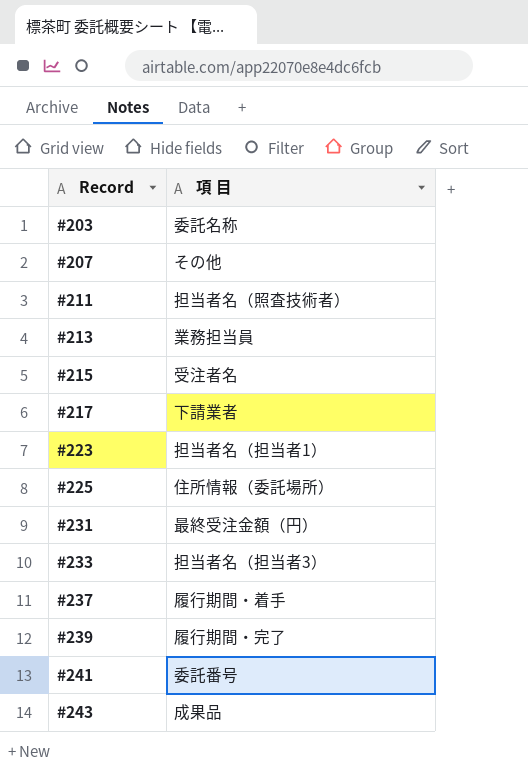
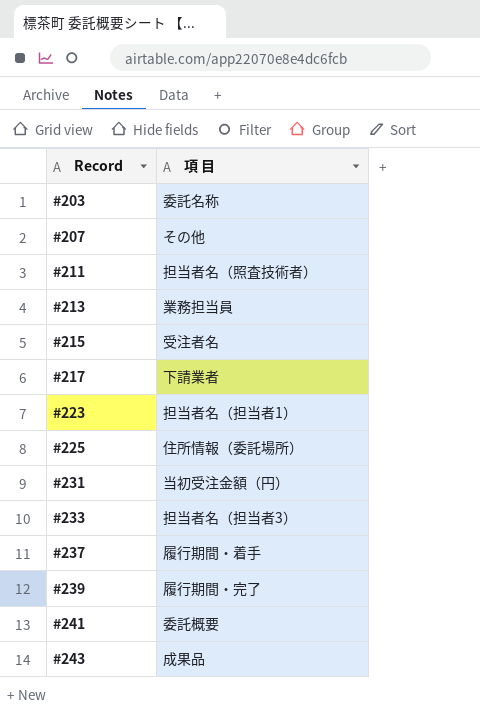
#231 | 項 目: 最終受注金額（円） -> 当初受注金額（円）
#241 | 項 目: 委託番号 -> 委託概要

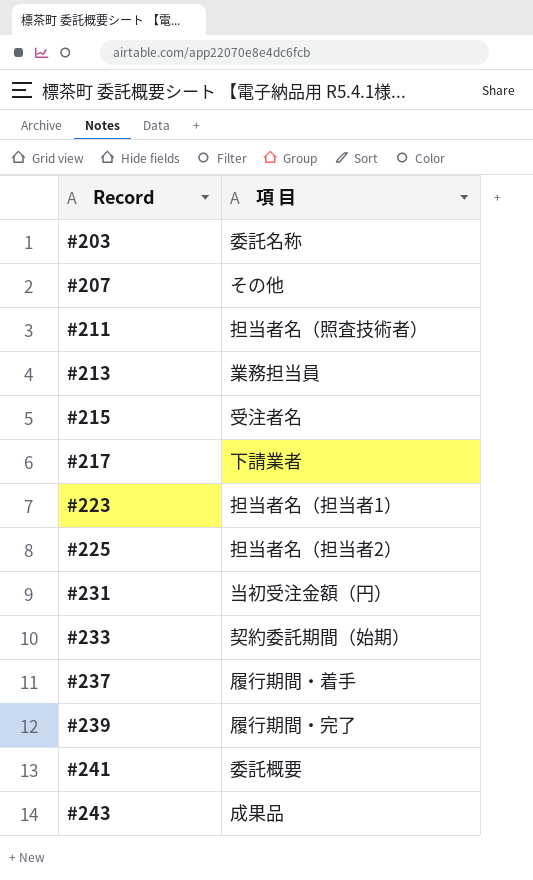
#225 | 項 目: 住所情報（委託場所） -> 担当者名（担当者2）
#233 | 項 目: 担当者名（担当者3） -> 契約委託期間（始期）

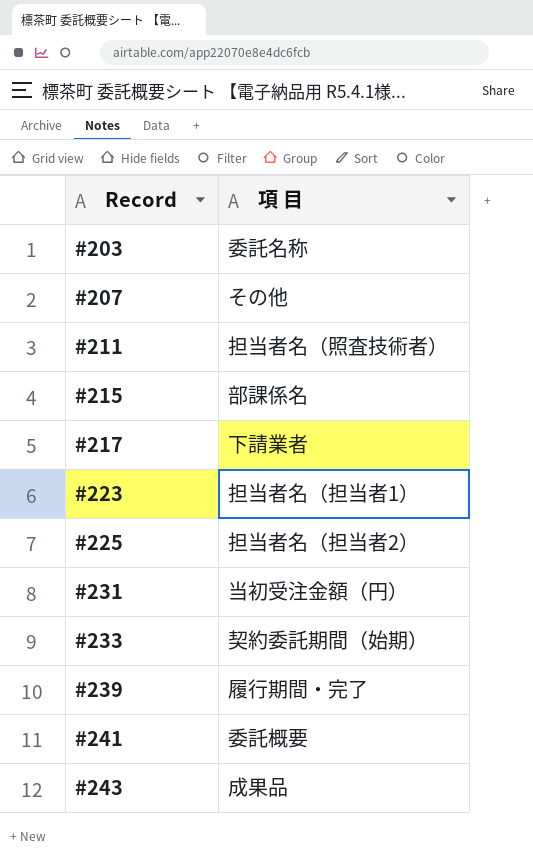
row #213: 業務担当員 -> none
row #237: 履行期間・着手 -> none
#215 | 項 目: 受注者名 -> 部課係名

